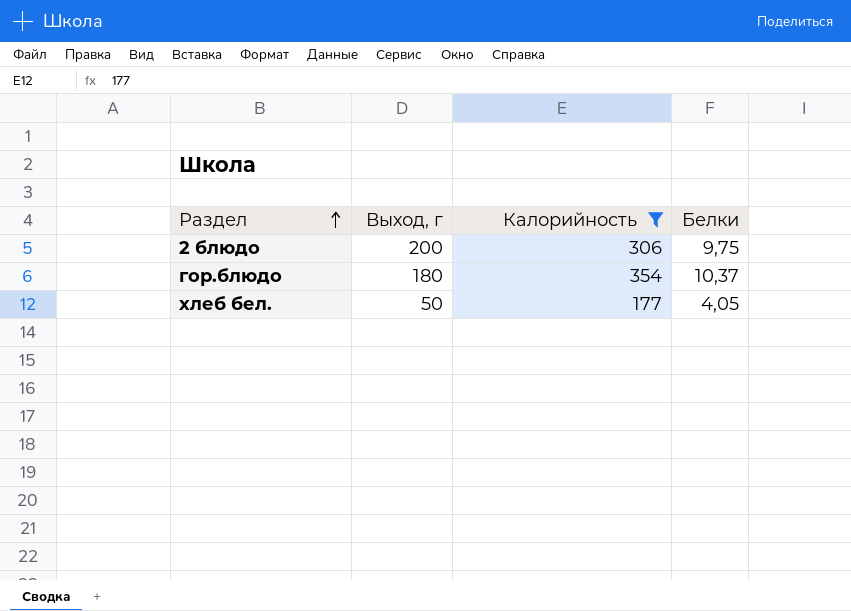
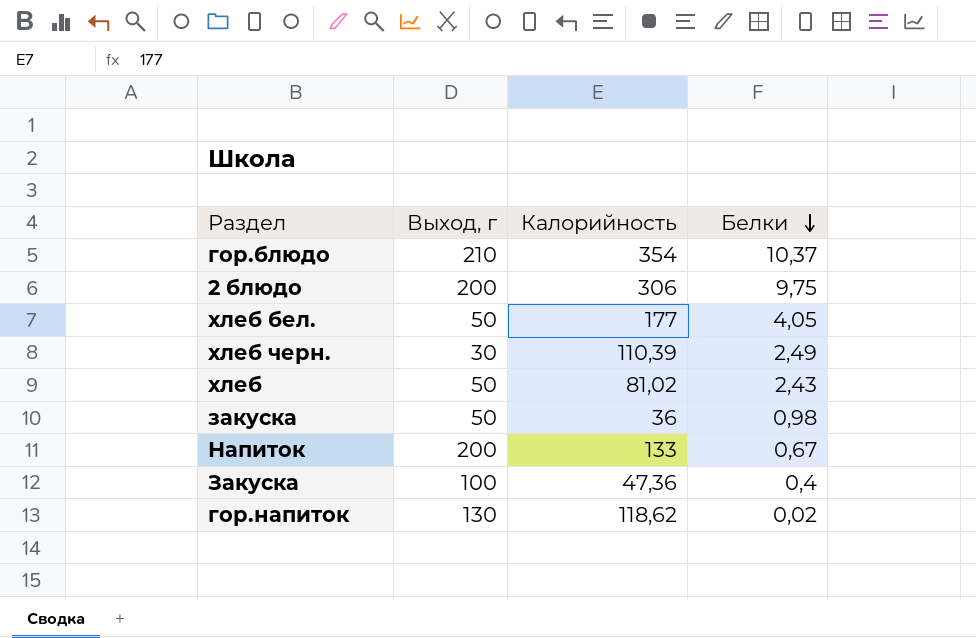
filter: Калорийность >= 177 -> none
row order: Раздел ascending -> Белки descending
гор.блюдо | Выход, г: 180 -> 210

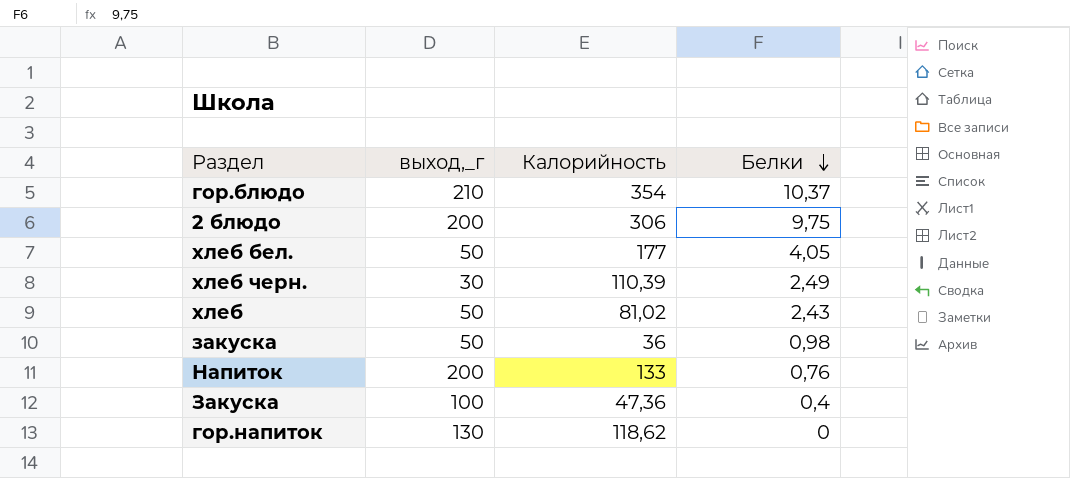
column name: Выход, г -> выход,_г
Напиток | Белки: 0,67 -> 0,76
гор.напиток | Белки: 0,02 -> 0

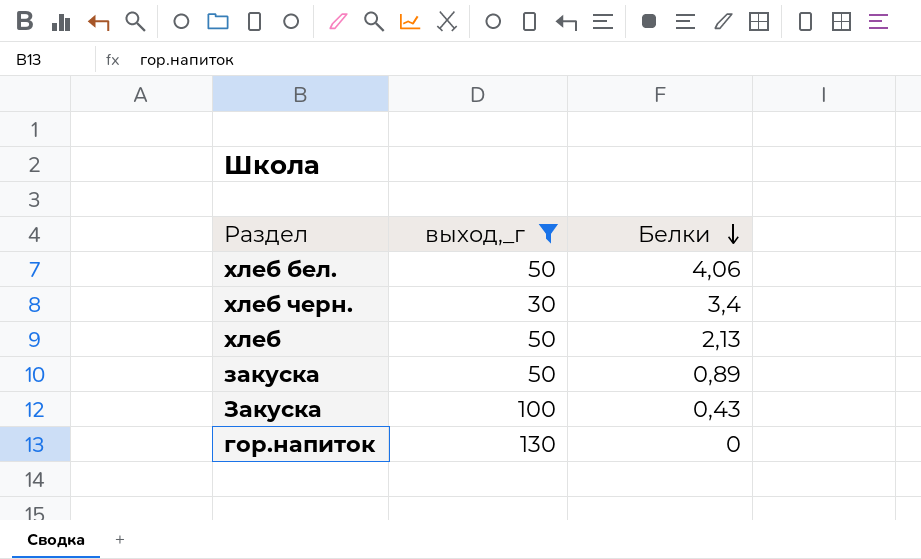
filter: none -> выход,_г <= 130
column Калорийность | position: 3 -> none
хлеб бел. | Белки: 4,05 -> 4,06
хлеб черн. | Белки: 2,49 -> 3,4
хлеб | Белки: 2,43 -> 2,13
закуска | Белки: 0,98 -> 0,89
Закуска | Белки: 0,4 -> 0,43

